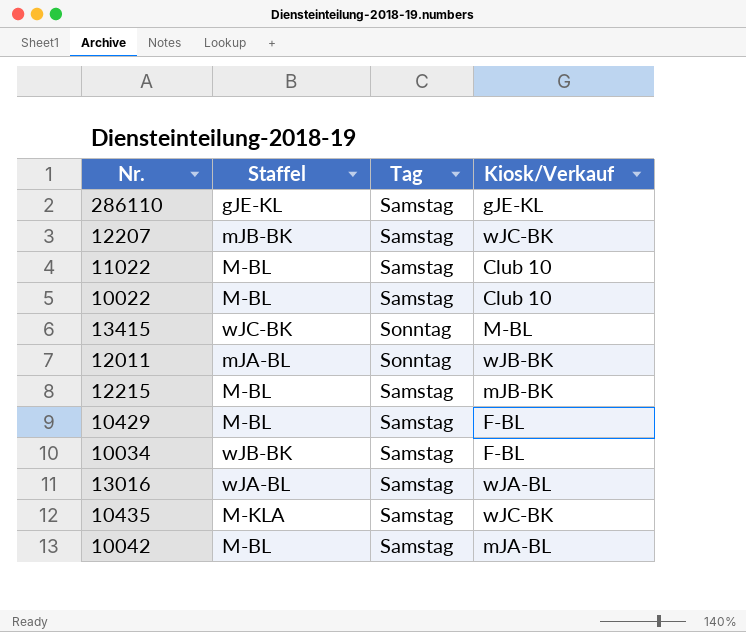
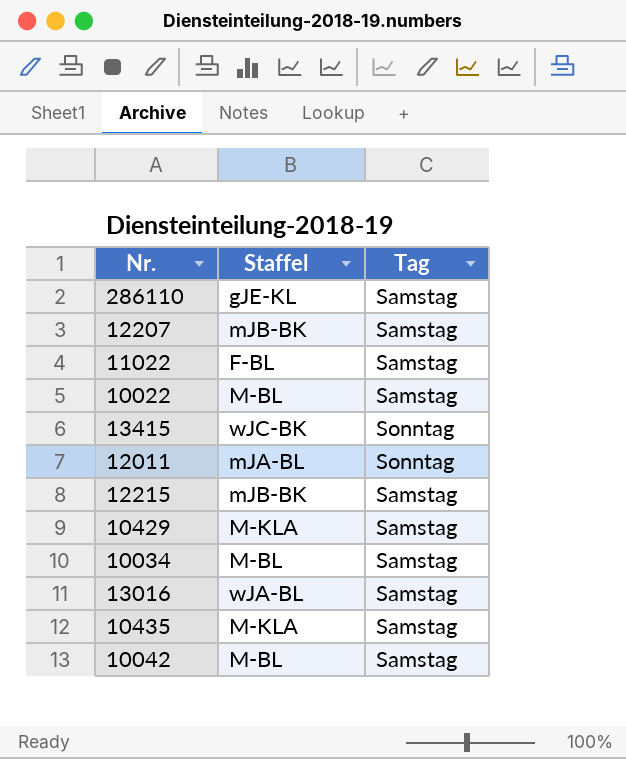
column Kiosk/Verkauf | position: 4 -> none
11022 | Staffel: M-BL -> F-BL
12215 | Staffel: M-BL -> mJB-BK
10429 | Staffel: M-BL -> M-KLA
10034 | Staffel: wJB-BK -> M-BL

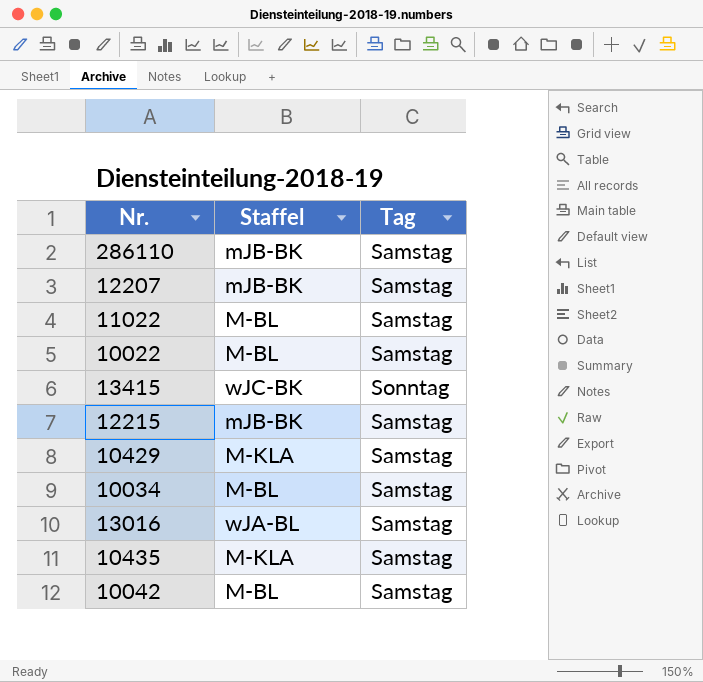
row 12011: mJA-BL | Sonntag -> none
286110 | Staffel: gJE-KL -> mJB-BK
11022 | Staffel: F-BL -> M-BL

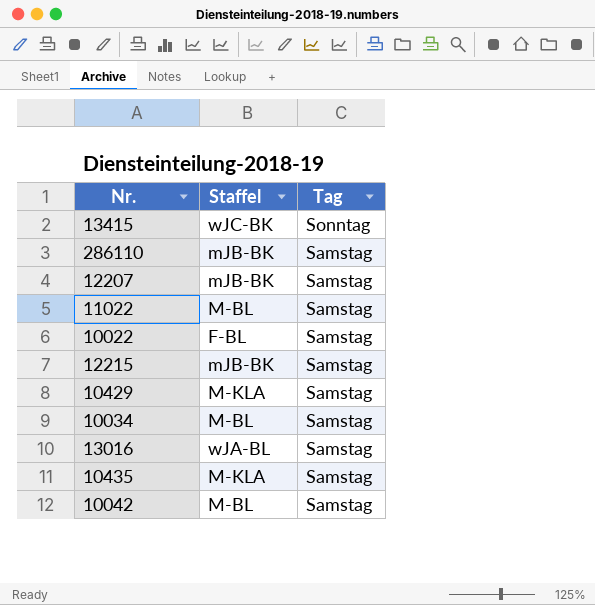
row order: none -> Tag descending
10022 | Staffel: M-BL -> F-BL

